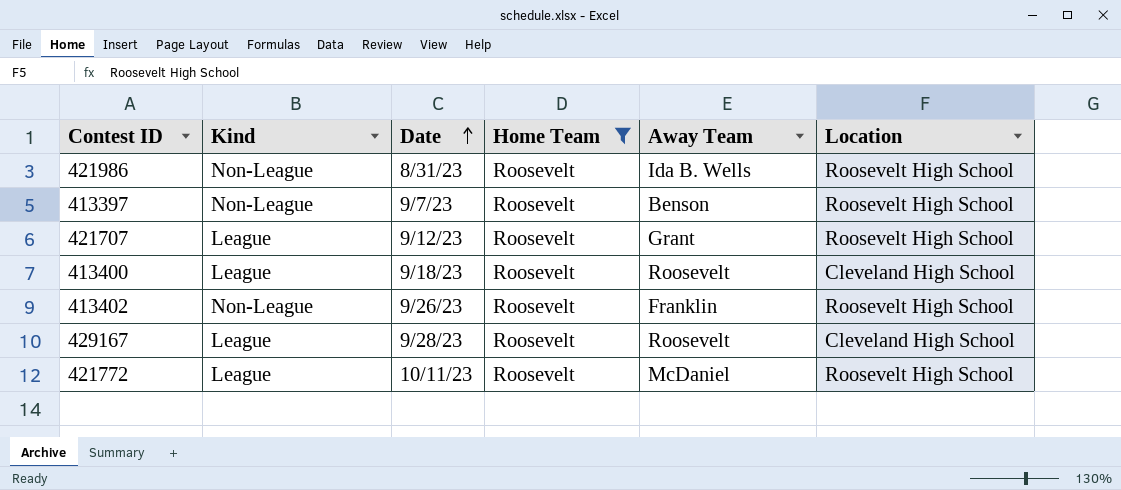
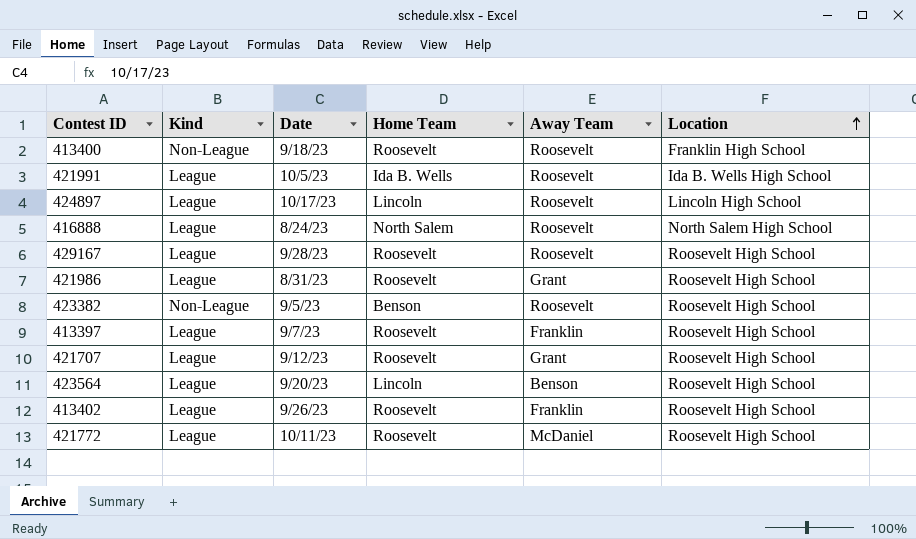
filter: Home Team = Roosevelt -> none
row order: Date ascending -> Location ascending
413400 | Kind: League -> Non-League
413400 | Location: Cleveland High School -> Franklin High School
429167 | Location: Cleveland High School -> Roosevelt High School
421986 | Kind: Non-League -> League
421986 | Away Team: Ida B. Wells -> Grant
413397 | Kind: Non-League -> League
413397 | Away Team: Benson -> Franklin
413402 | Kind: Non-League -> League

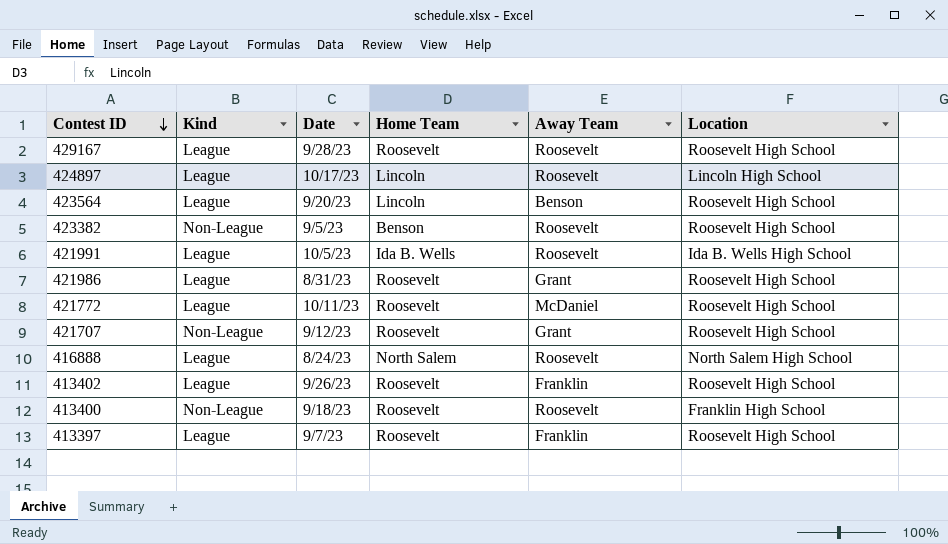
row order: Location ascending -> Contest ID descending
421707 | Kind: League -> Non-League

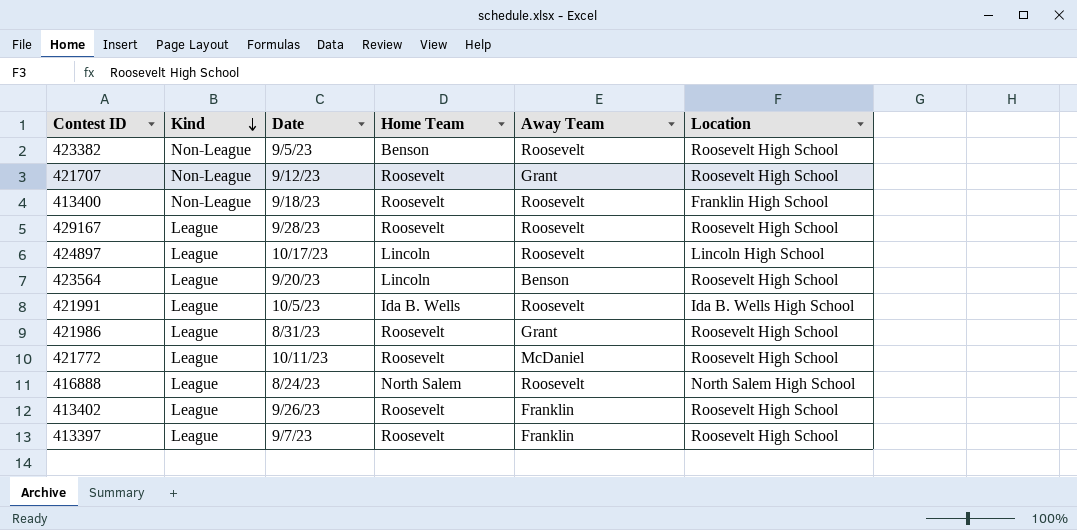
row order: Contest ID descending -> Kind descending

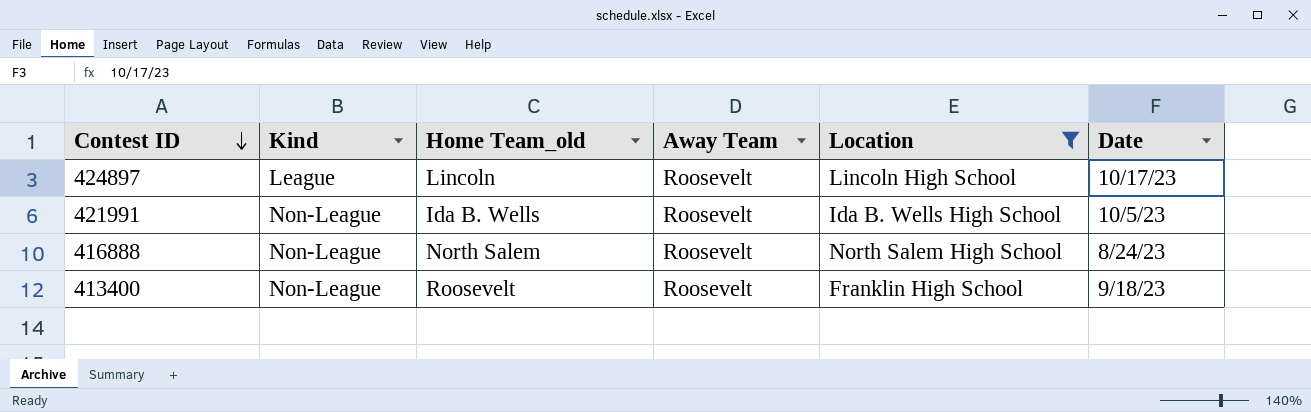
filter: none -> Location != Roosevelt High School
row order: Kind descending -> Contest ID descending
column name: Home Team -> Home Team_old
column Date | position: 3 -> 6
421991 | Kind: League -> Non-League
416888 | Kind: League -> Non-League

